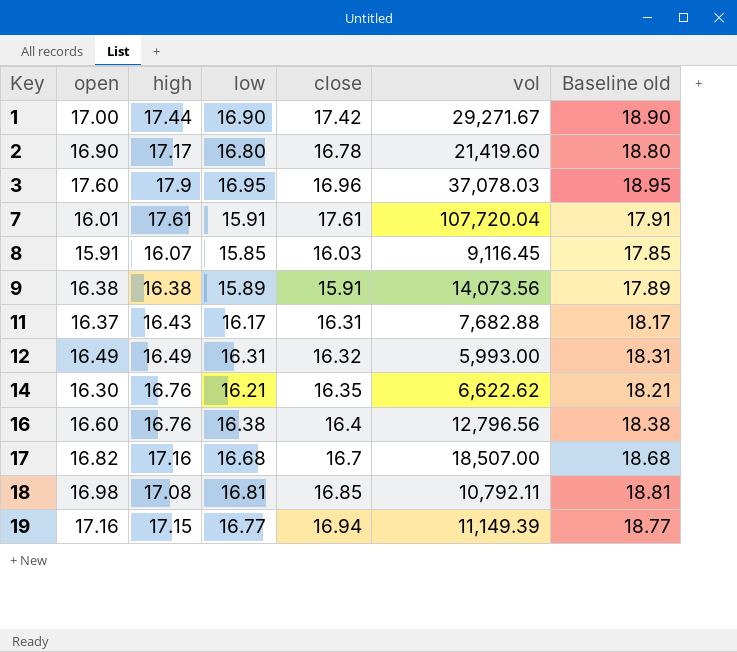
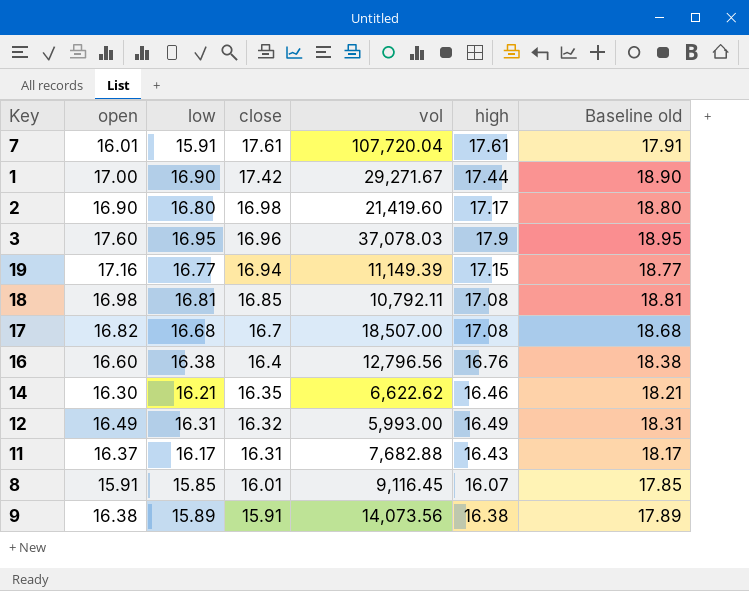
row order: Key ascending -> close descending
column high | position: 3 -> 6
2 | close: 16.78 -> 16.98
17 | high: 17.16 -> 17.08
14 | high: 16.76 -> 16.46
8 | close: 16.03 -> 16.01

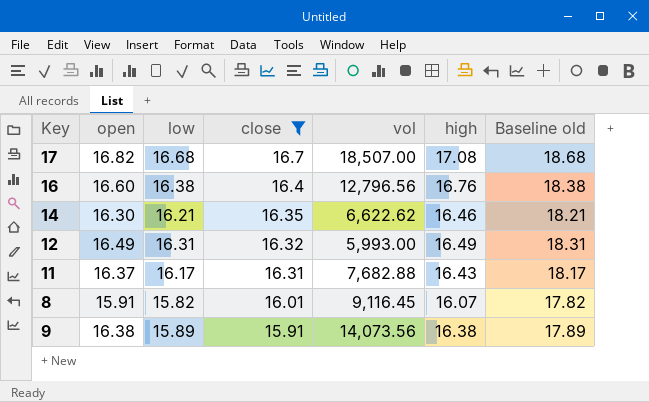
filter: none -> close <= 16.7
8 | low: 15.85 -> 15.82
8 | Baseline old: 17.85 -> 17.82

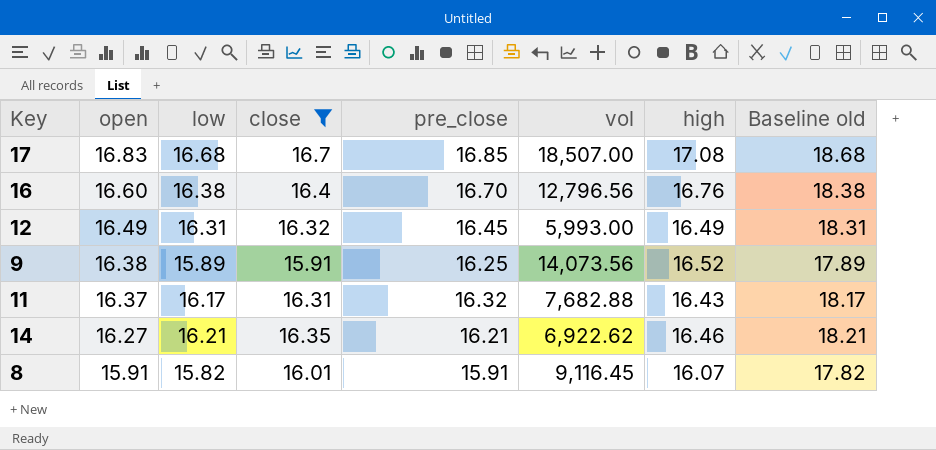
row order: close descending -> open descending
column pre_close | position: none -> 5
17 | open: 16.82 -> 16.83
9 | high: 16.38 -> 16.52
14 | open: 16.30 -> 16.27
14 | vol: 6,622.62 -> 6,922.62

